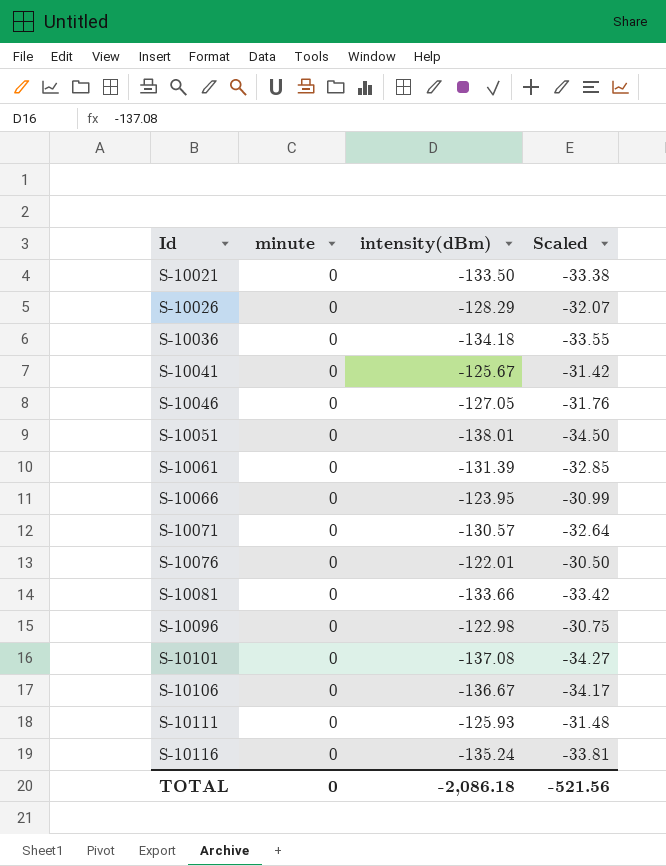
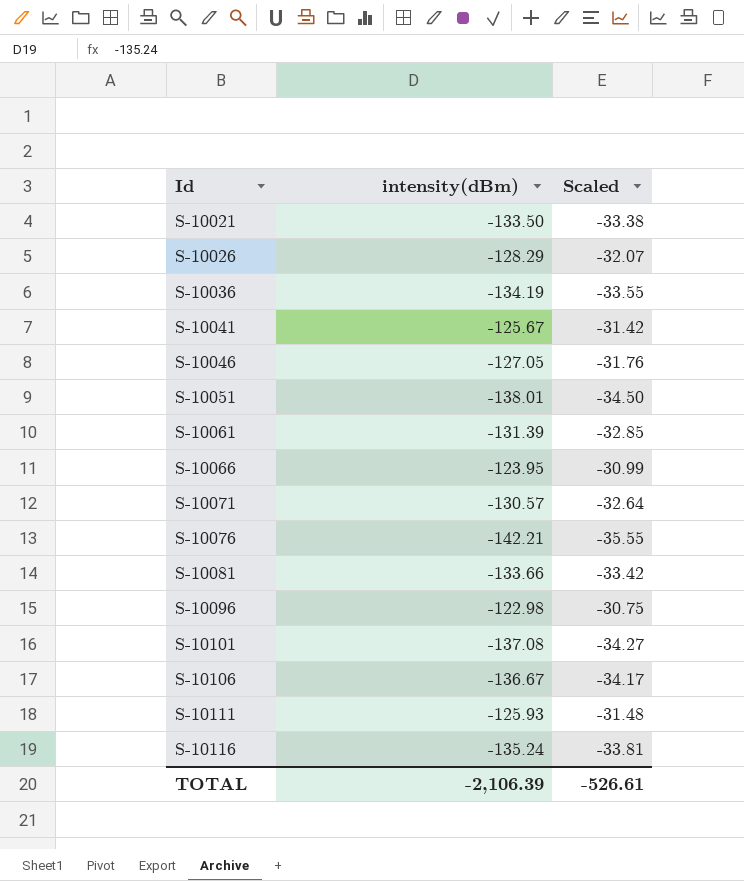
column minute | position: 2 -> none
S-10036 | intensity(dBm): -134.18 -> -134.19
S-10076 | intensity(dBm): -122.01 -> -142.21
S-10076 | Scaled: -30.50 -> -35.55
TOTAL | intensity(dBm): -2,086.18 -> -2,106.39
TOTAL | Scaled: -521.56 -> -526.61

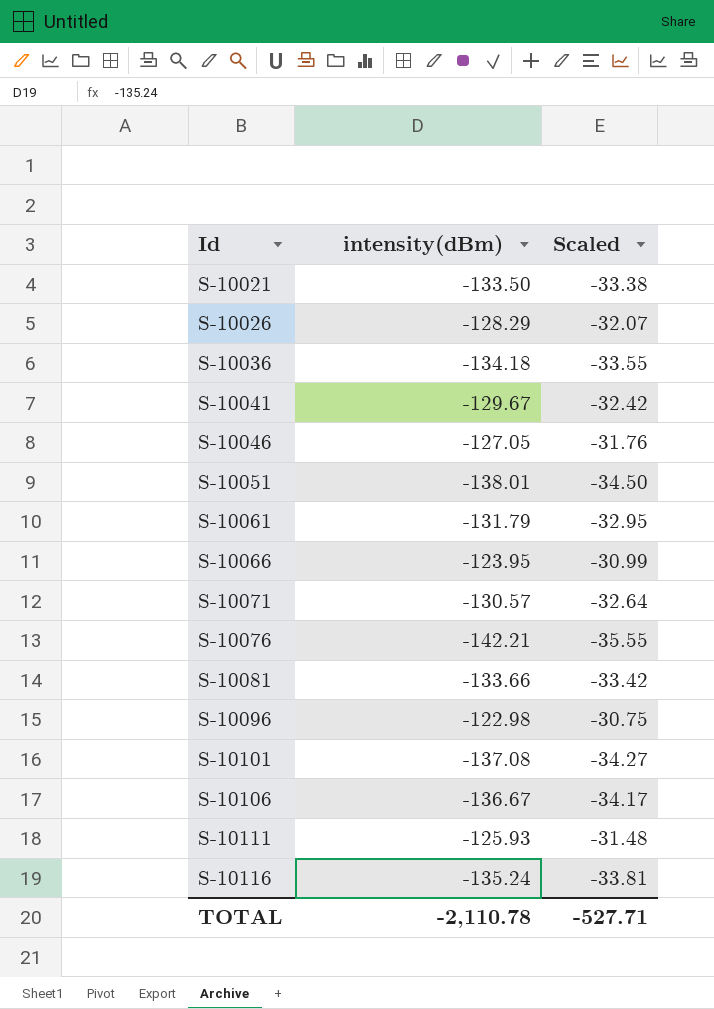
S-10036 | intensity(dBm): -134.19 -> -134.18
S-10041 | intensity(dBm): -125.67 -> -129.67
S-10041 | Scaled: -31.42 -> -32.42
S-10061 | intensity(dBm): -131.39 -> -131.79
S-10061 | Scaled: -32.85 -> -32.95
TOTAL | intensity(dBm): -2,106.39 -> -2,110.78
TOTAL | Scaled: -526.61 -> -527.71

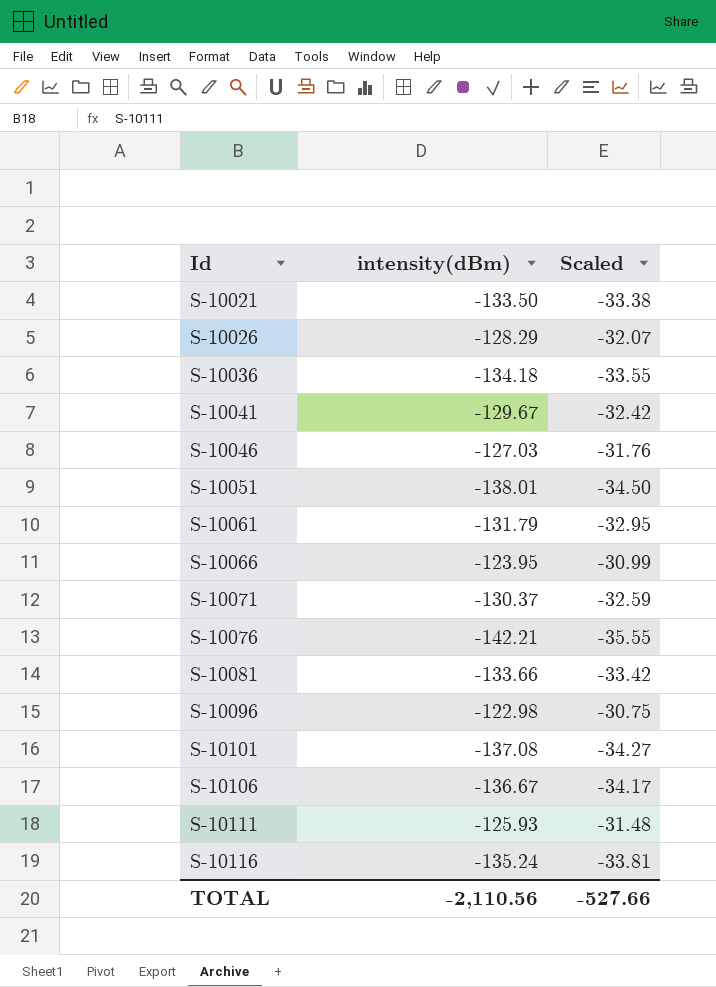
S-10046 | intensity(dBm): -127.05 -> -127.03
S-10071 | intensity(dBm): -130.57 -> -130.37
S-10071 | Scaled: -32.64 -> -32.59
TOTAL | intensity(dBm): -2,110.78 -> -2,110.56
TOTAL | Scaled: -527.71 -> -527.66

